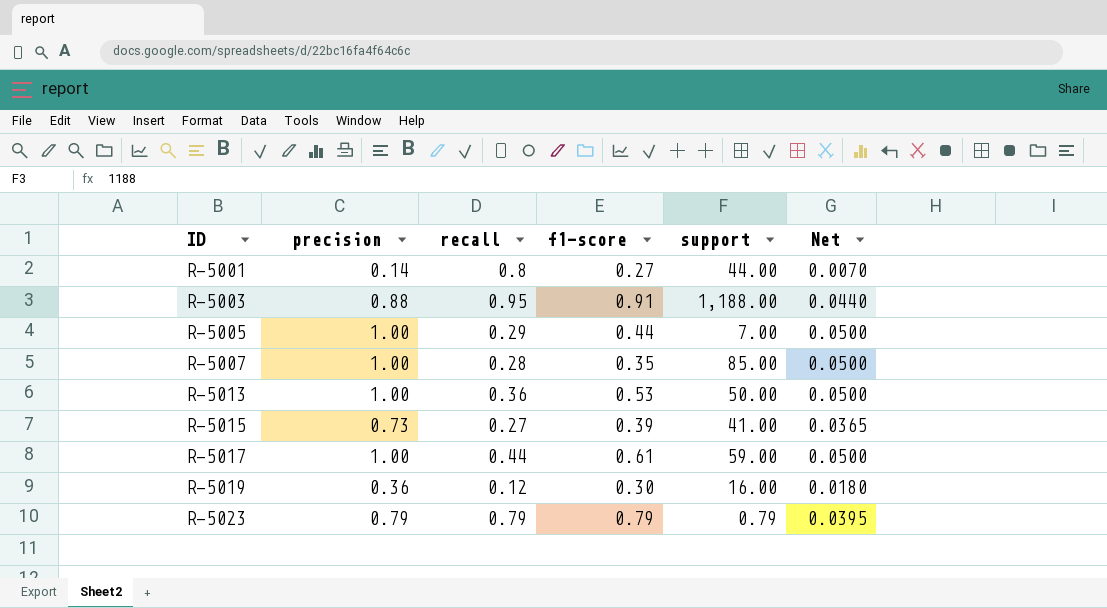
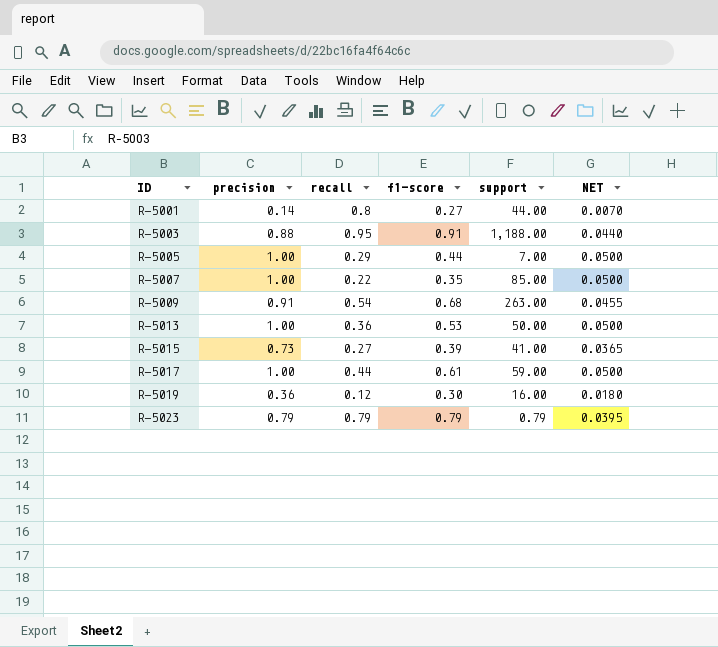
column name: Net -> NET
R-5007 | recall: 0.28 -> 0.22
row R-5009: none -> 0.91 | 0.54 | 0.68 | 263.00 | 0.0455

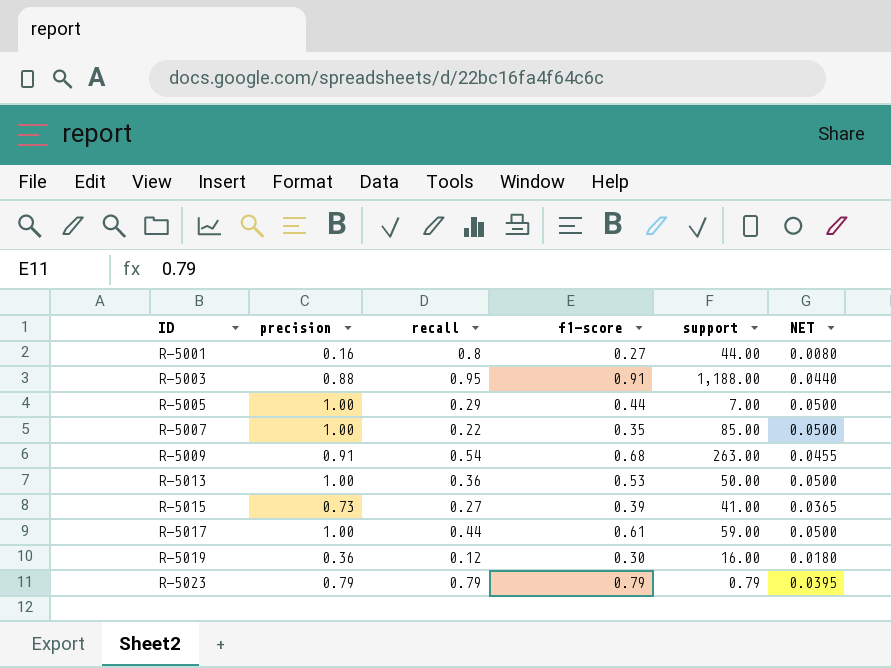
R-5001 | precision: 0.14 -> 0.16
R-5001 | NET: 0.0070 -> 0.0080

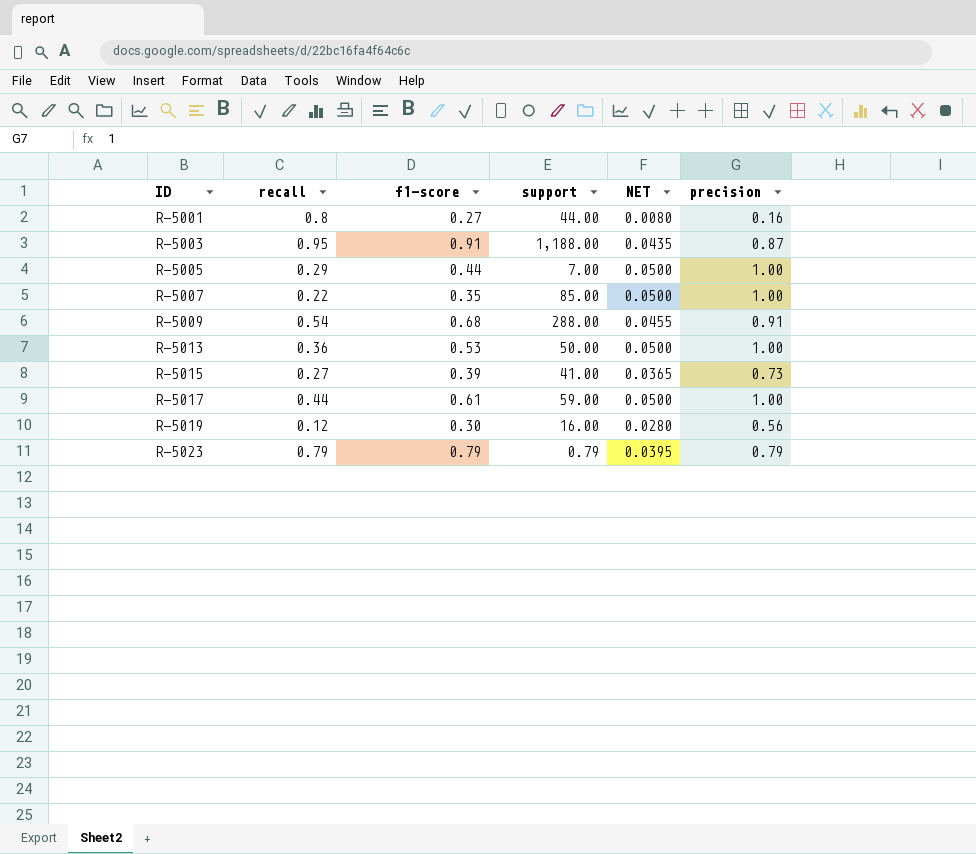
column precision | position: 2 -> 6
R-5003 | NET: 0.0440 -> 0.0435
R-5003 | precision: 0.88 -> 0.87
R-5009 | support: 263.00 -> 288.00
R-5019 | NET: 0.0180 -> 0.0280
R-5019 | precision: 0.36 -> 0.56

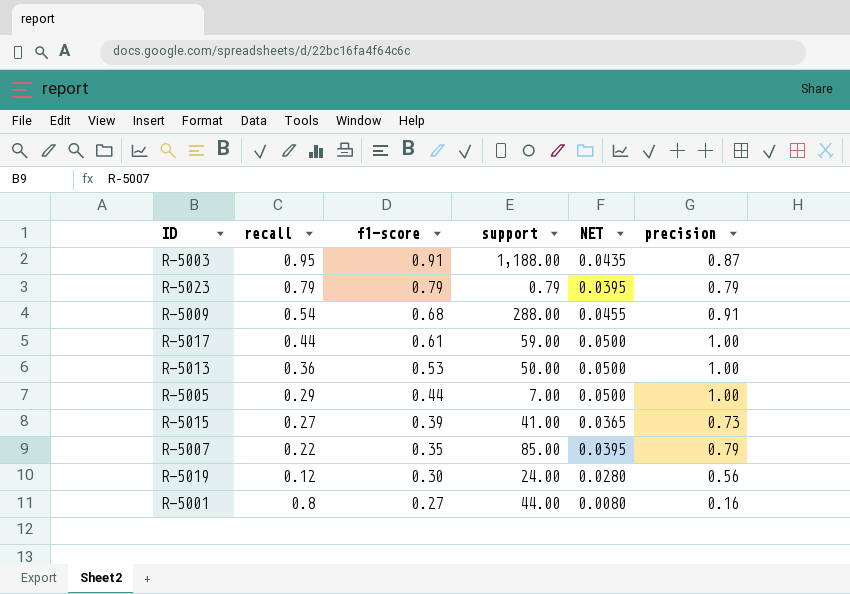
row order: ID ascending -> f1-score descending
R-5007 | NET: 0.0500 -> 0.0395
R-5007 | precision: 1.00 -> 0.79
R-5019 | support: 16.00 -> 24.00

